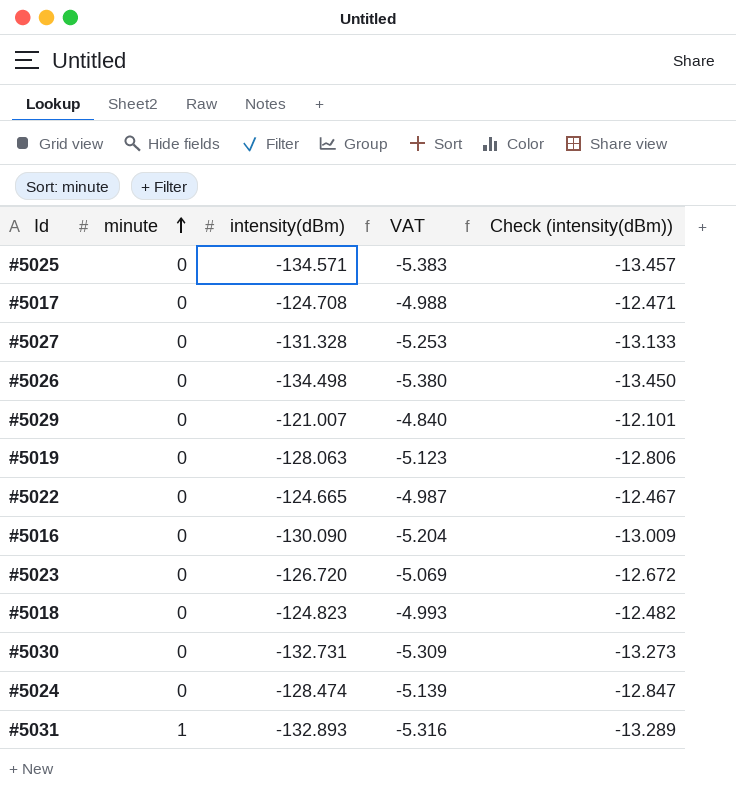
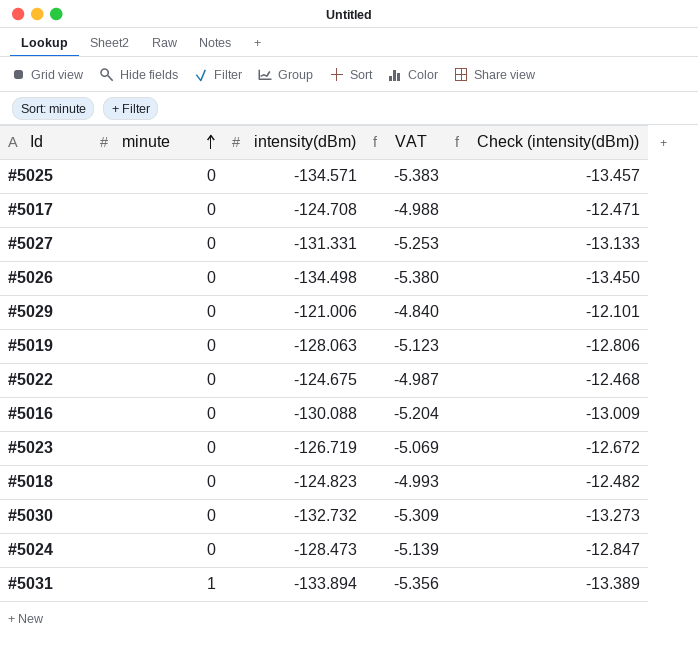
#5027 | intensity(dBm): -131.328 -> -131.331
#5029 | intensity(dBm): -121.007 -> -121.006
#5022 | intensity(dBm): -124.665 -> -124.675
#5022 | Check (intensity(dBm)): -12.467 -> -12.468
#5016 | intensity(dBm): -130.090 -> -130.088
#5023 | intensity(dBm): -126.720 -> -126.719
#5030 | intensity(dBm): -132.731 -> -132.732
#5024 | intensity(dBm): -128.474 -> -128.473
#5031 | intensity(dBm): -132.893 -> -133.894
#5031 | VAT: -5.316 -> -5.356
#5031 | Check (intensity(dBm)): -13.289 -> -13.389

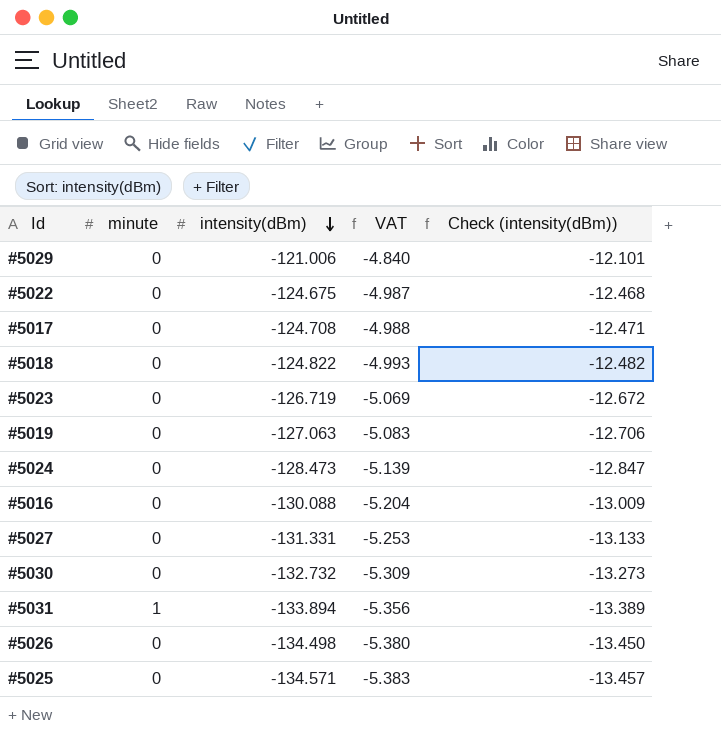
row order: minute ascending -> intensity(dBm) descending
#5018 | intensity(dBm): -124.823 -> -124.822
#5019 | intensity(dBm): -128.063 -> -127.063
#5019 | VAT: -5.123 -> -5.083
#5019 | Check (intensity(dBm)): -12.806 -> -12.706

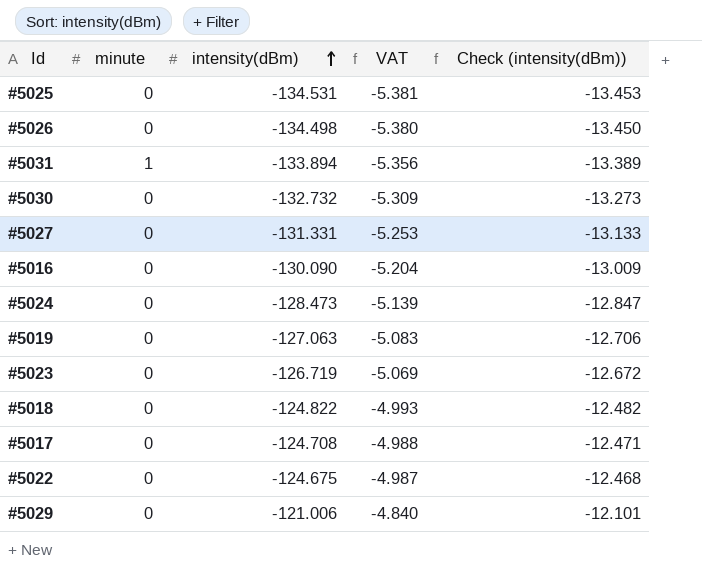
row order: intensity(dBm) descending -> intensity(dBm) ascending
#5025 | intensity(dBm): -134.571 -> -134.531
#5025 | VAT: -5.383 -> -5.381
#5025 | Check (intensity(dBm)): -13.457 -> -13.453
#5016 | intensity(dBm): -130.088 -> -130.090

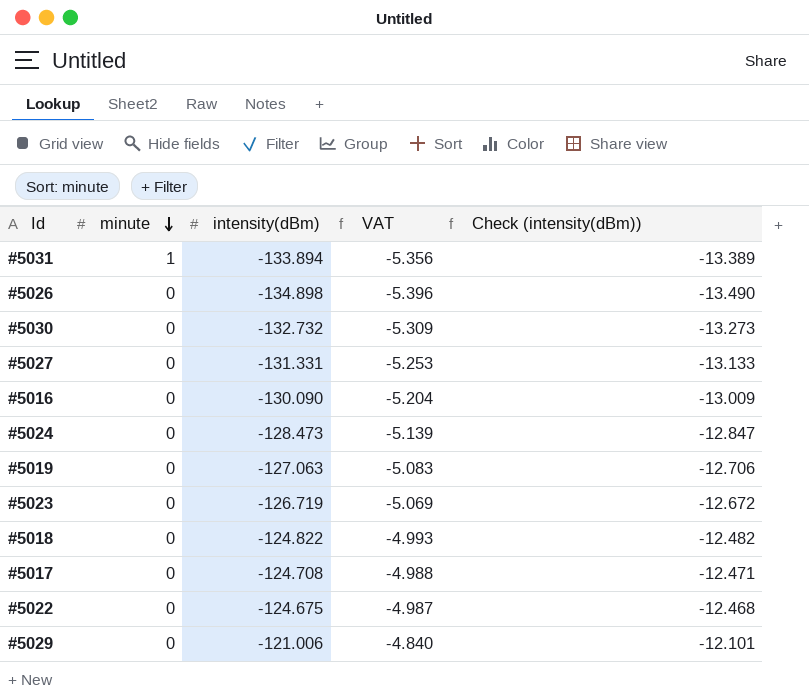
row order: intensity(dBm) ascending -> minute descending
row #5025: 0 | -134.531 | -5.381 | -13.453 -> none
#5026 | intensity(dBm): -134.498 -> -134.898
#5026 | VAT: -5.380 -> -5.396
#5026 | Check (intensity(dBm)): -13.450 -> -13.490

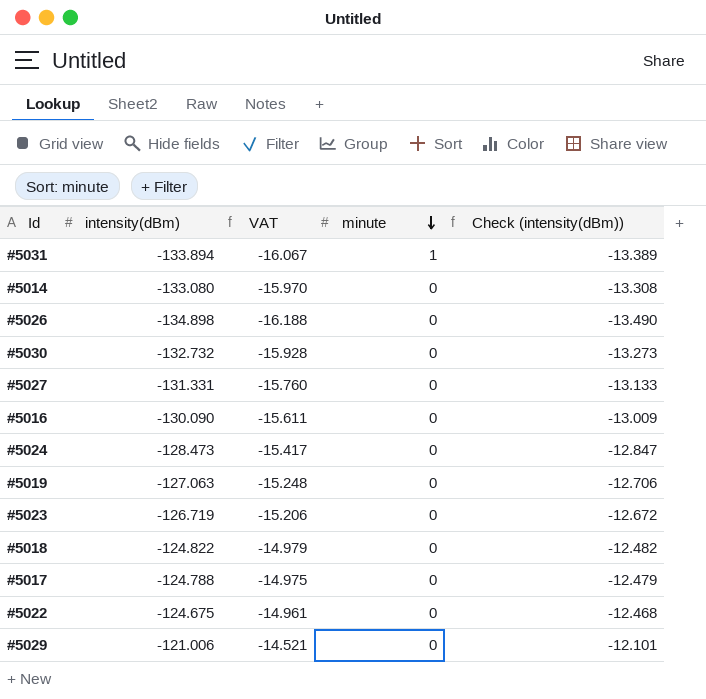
column VAT | formula: [intensity(dBm)] * 0.04 -> [intensity(dBm)] * 0.12
column minute | position: 2 -> 4
row #5014: none -> -133.080 | -15.970 | 0 | -13.308
#5017 | intensity(dBm): -124.708 -> -124.788
#5017 | Check (intensity(dBm)): -12.471 -> -12.479

